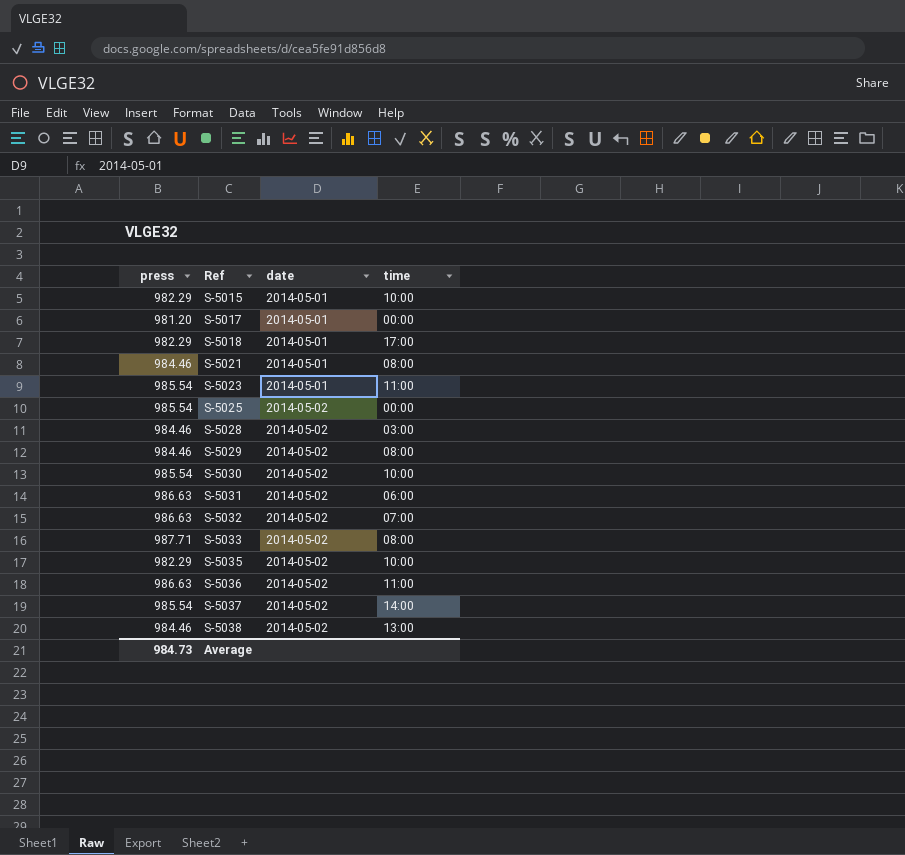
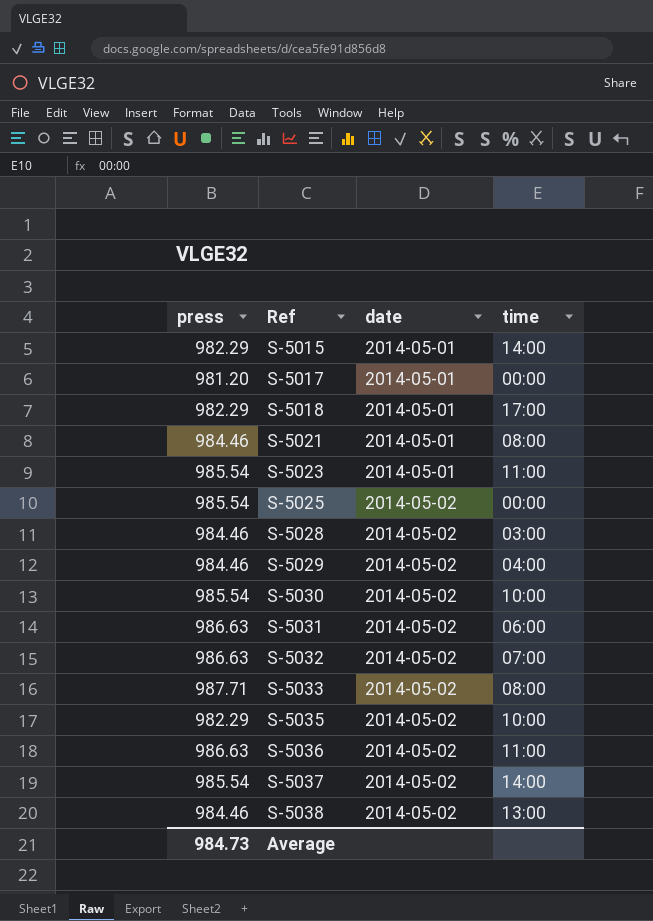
S-5015 | time: 10:00 -> 14:00
S-5029 | time: 08:00 -> 04:00

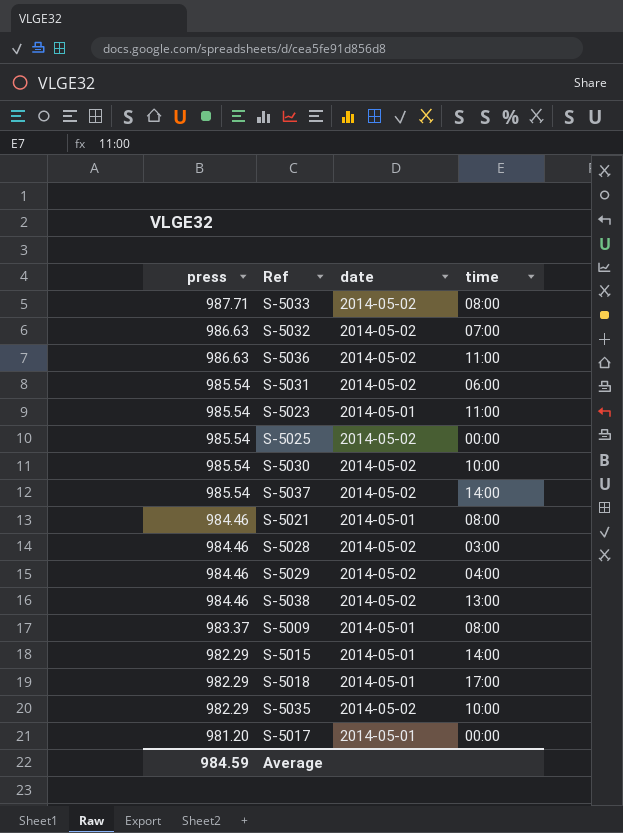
row order: Ref ascending -> press descending
S-5031 | press: 986.63 -> 985.54
row S-5009: none -> 983.37 | 2014-05-01 | 08:00
Average | press: 984.73 -> 984.59

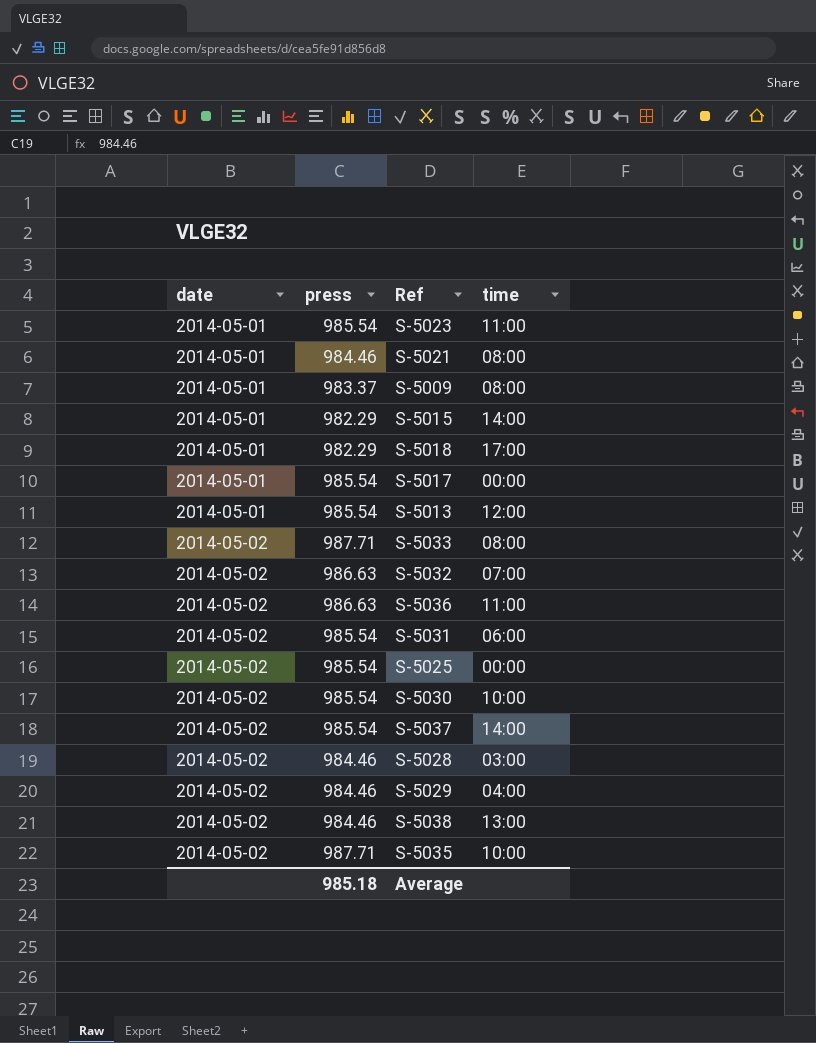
row order: press descending -> date ascending
column date | position: 3 -> 1
S-5017 | press: 981.20 -> 985.54
row S-5013: none -> 2014-05-01 | 985.54 | 12:00
S-5035 | press: 982.29 -> 987.71
Average | press: 984.59 -> 985.18

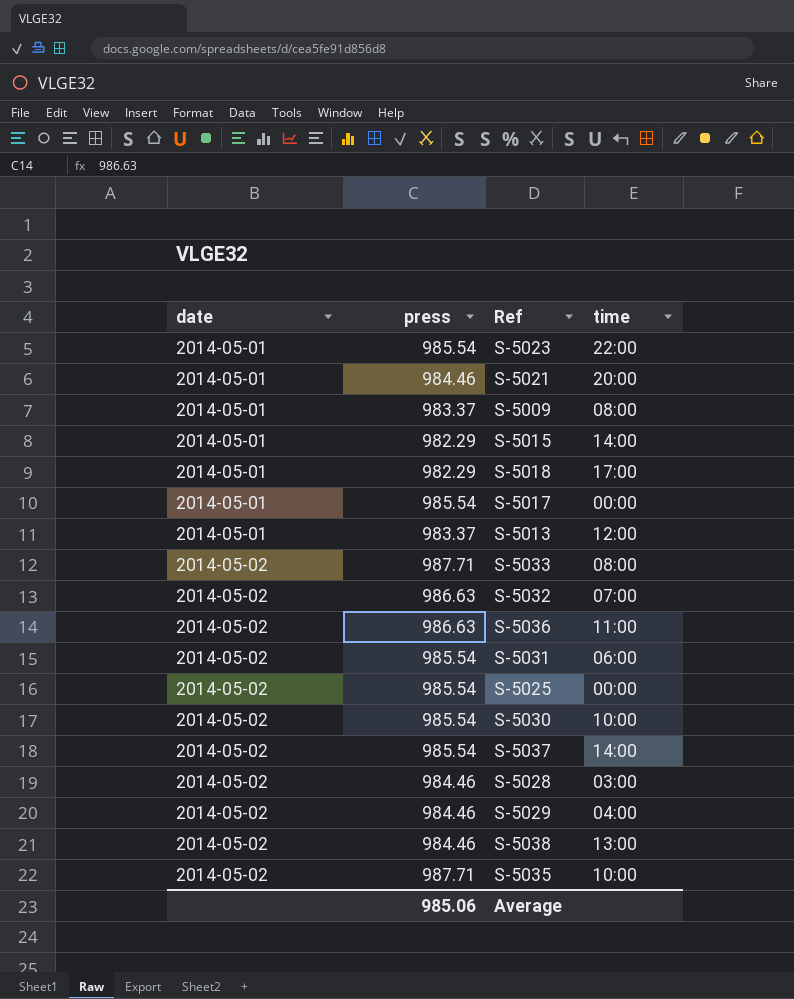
S-5023 | time: 11:00 -> 22:00
S-5021 | time: 08:00 -> 20:00
S-5013 | press: 985.54 -> 983.37
Average | press: 985.18 -> 985.06

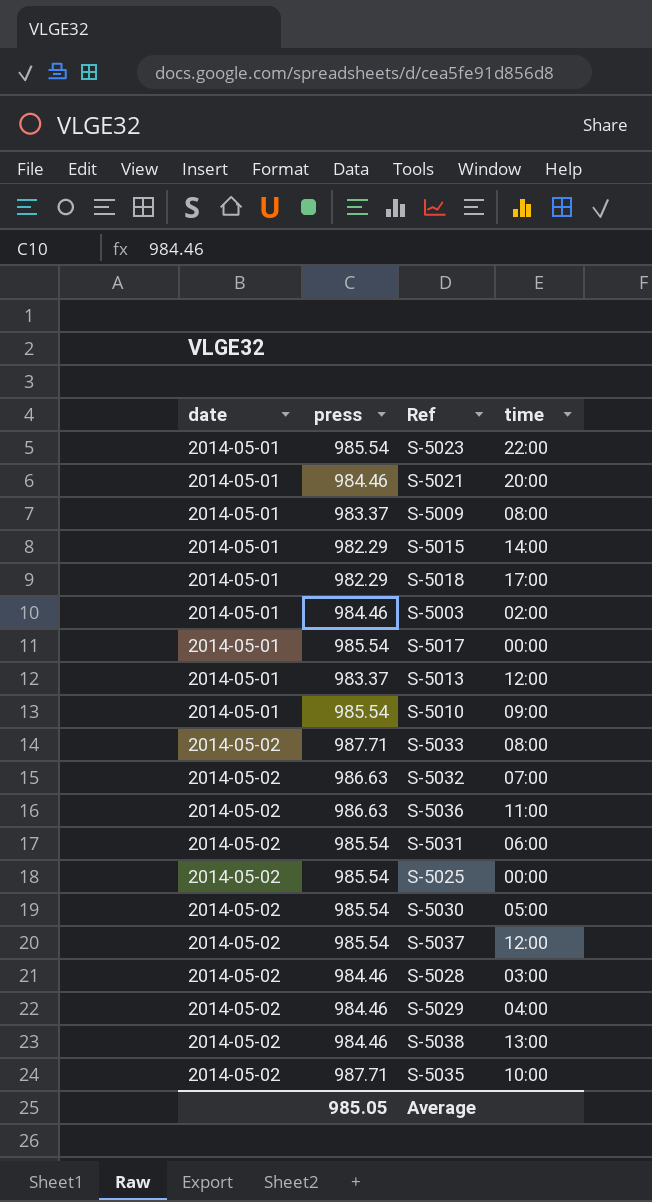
row S-5003: none -> 2014-05-01 | 984.46 | 02:00
row S-5010: none -> 2014-05-01 | 985.54 | 09:00
S-5030 | time: 10:00 -> 05:00
S-5037 | time: 14:00 -> 12:00
Average | press: 985.06 -> 985.05

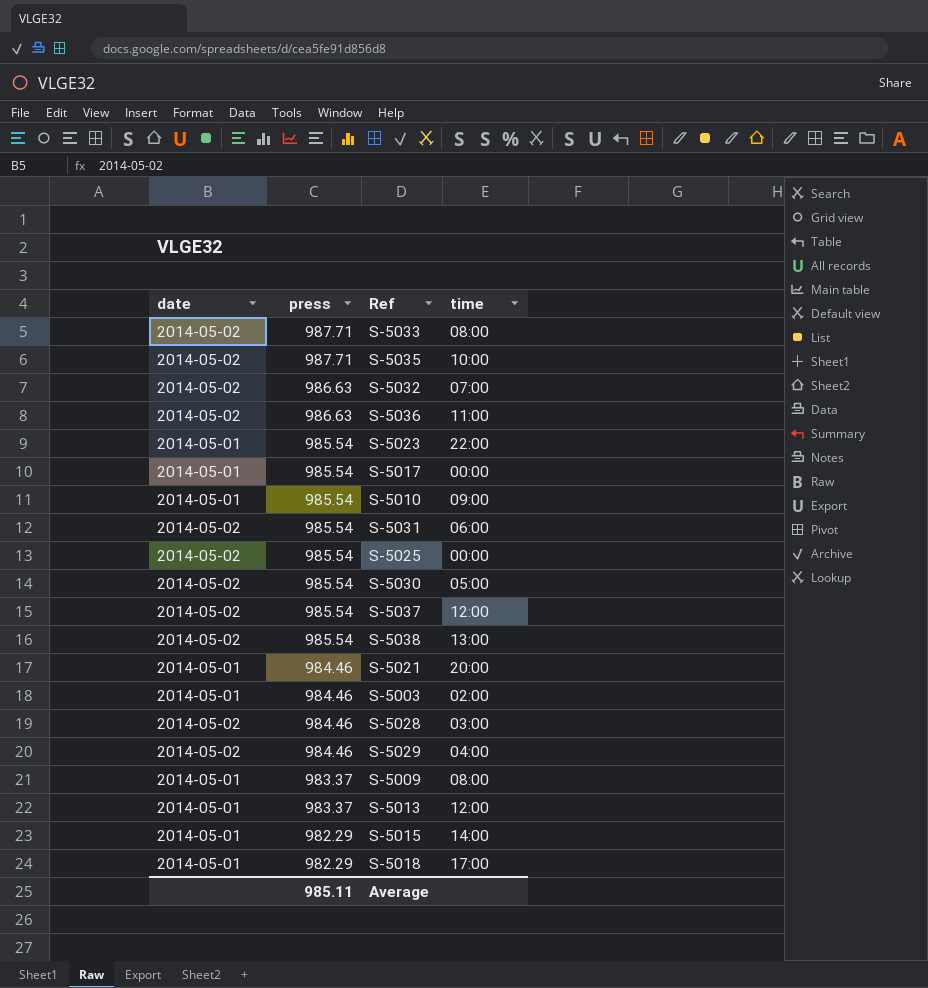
row order: date ascending -> press descending
S-5038 | press: 984.46 -> 985.54
Average | press: 985.05 -> 985.11

